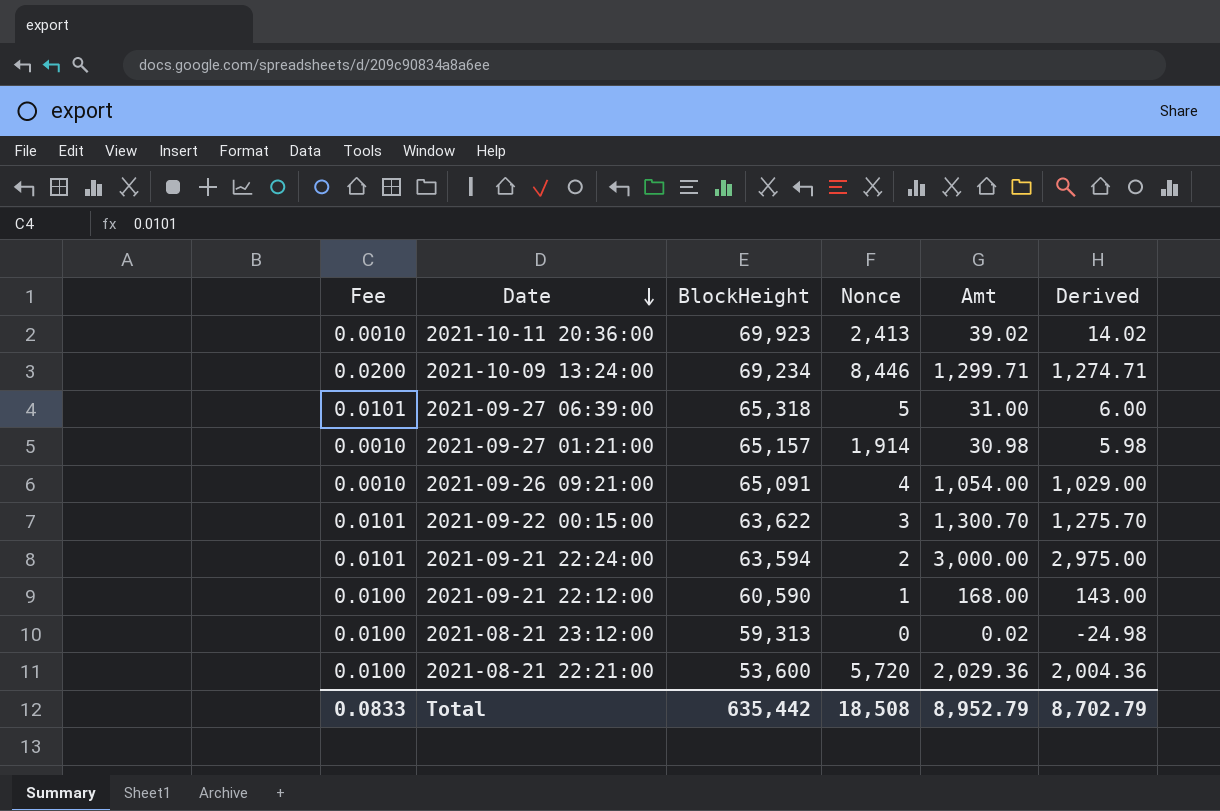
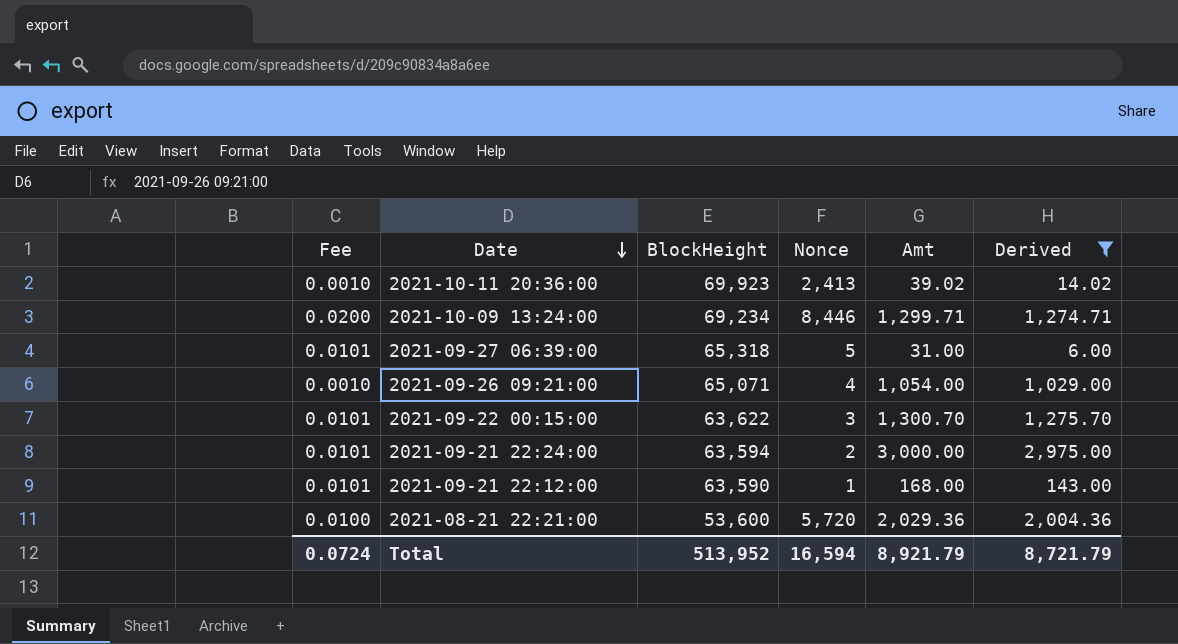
filter: none -> Derived >= 6.00
2021-09-26 09:21:00 | BlockHeight: 65,091 -> 65,071
2021-09-21 22:12:00 | Fee: 0.0100 -> 0.0101
2021-09-21 22:12:00 | BlockHeight: 60,590 -> 63,590
Total | Fee: 0.0833 -> 0.0724
Total | BlockHeight: 635,442 -> 513,952
Total | Nonce: 18,508 -> 16,594
Total | Amt: 8,952.79 -> 8,921.79
Total | Derived: 8,702.79 -> 8,721.79

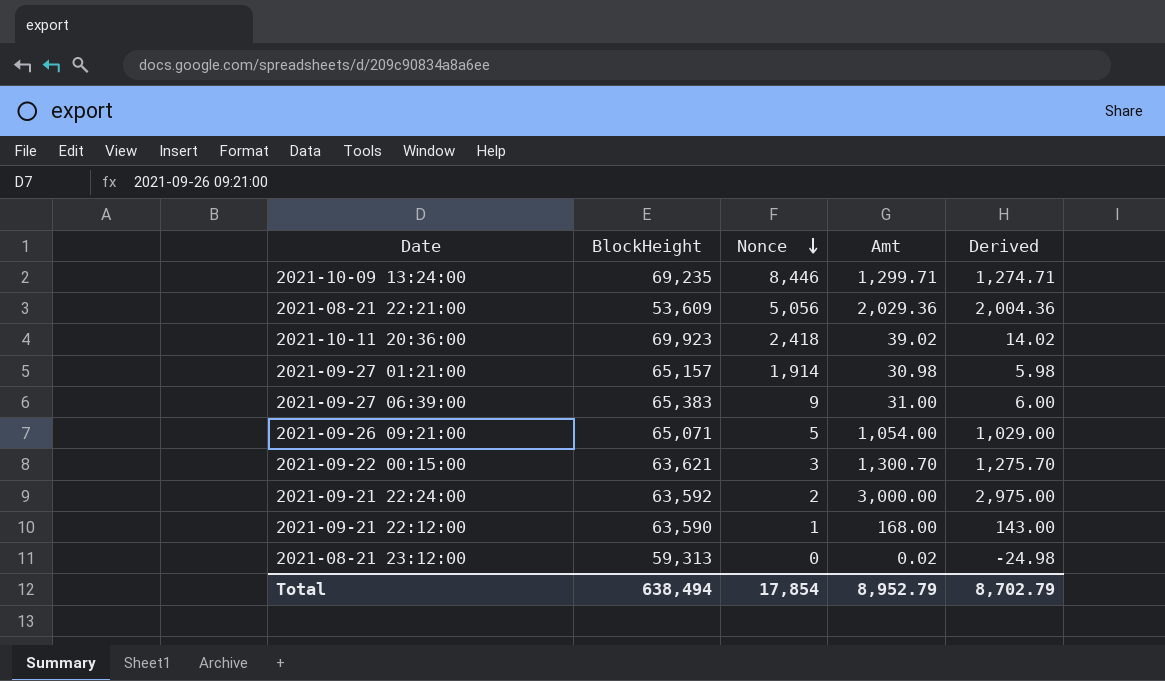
filter: Derived >= 6.00 -> none
row order: Date descending -> Nonce descending
column Fee | position: 1 -> none
2021-10-09 13:24:00 | BlockHeight: 69,234 -> 69,235
2021-08-21 22:21:00 | BlockHeight: 53,600 -> 53,609
2021-08-21 22:21:00 | Nonce: 5,720 -> 5,056
2021-10-11 20:36:00 | Nonce: 2,413 -> 2,418
2021-09-27 06:39:00 | BlockHeight: 65,318 -> 65,383
2021-09-27 06:39:00 | Nonce: 5 -> 9
2021-09-26 09:21:00 | Nonce: 4 -> 5
2021-09-22 00:15:00 | BlockHeight: 63,622 -> 63,621
2021-09-21 22:24:00 | BlockHeight: 63,594 -> 63,592
Total | BlockHeight: 513,952 -> 638,494
Total | Nonce: 16,594 -> 17,854
Total | Amt: 8,921.79 -> 8,952.79
Total | Derived: 8,721.79 -> 8,702.79

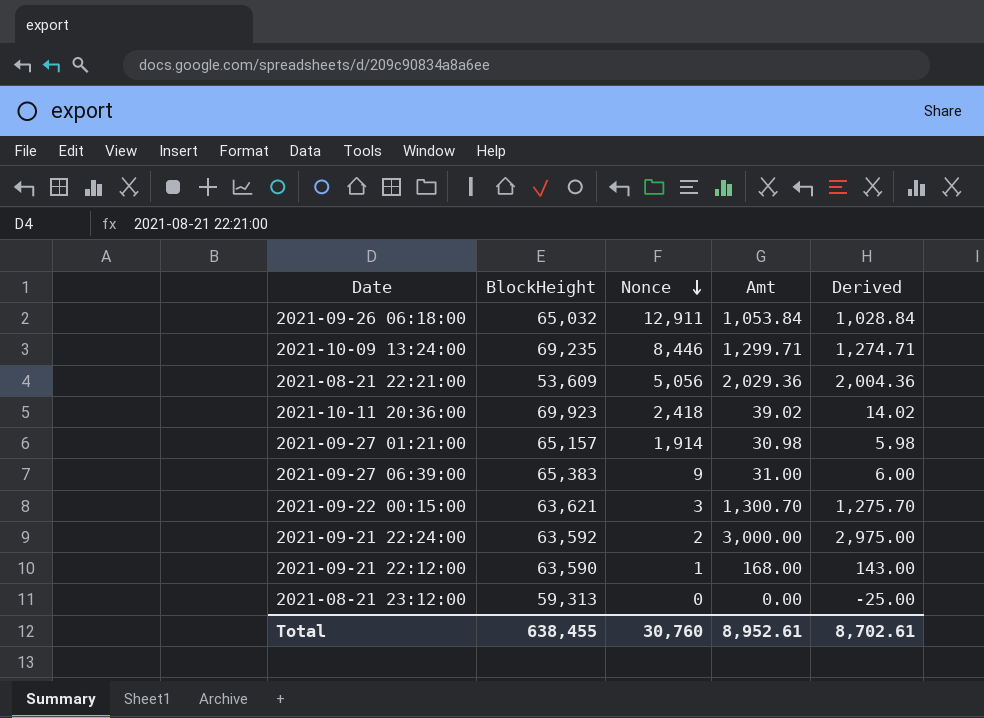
row 2021-09-26 09:21:00: 65,071 | 5 | 1,054.00 | 1,029.00 -> none
row 2021-09-26 06:18:00: none -> 65,032 | 12,911 | 1,053.84 | 1,028.84
2021-08-21 23:12:00 | Amt: 0.02 -> 0.00
2021-08-21 23:12:00 | Derived: -24.98 -> -25.00
Total | BlockHeight: 638,494 -> 638,455
Total | Nonce: 17,854 -> 30,760
Total | Amt: 8,952.79 -> 8,952.61
Total | Derived: 8,702.79 -> 8,702.61

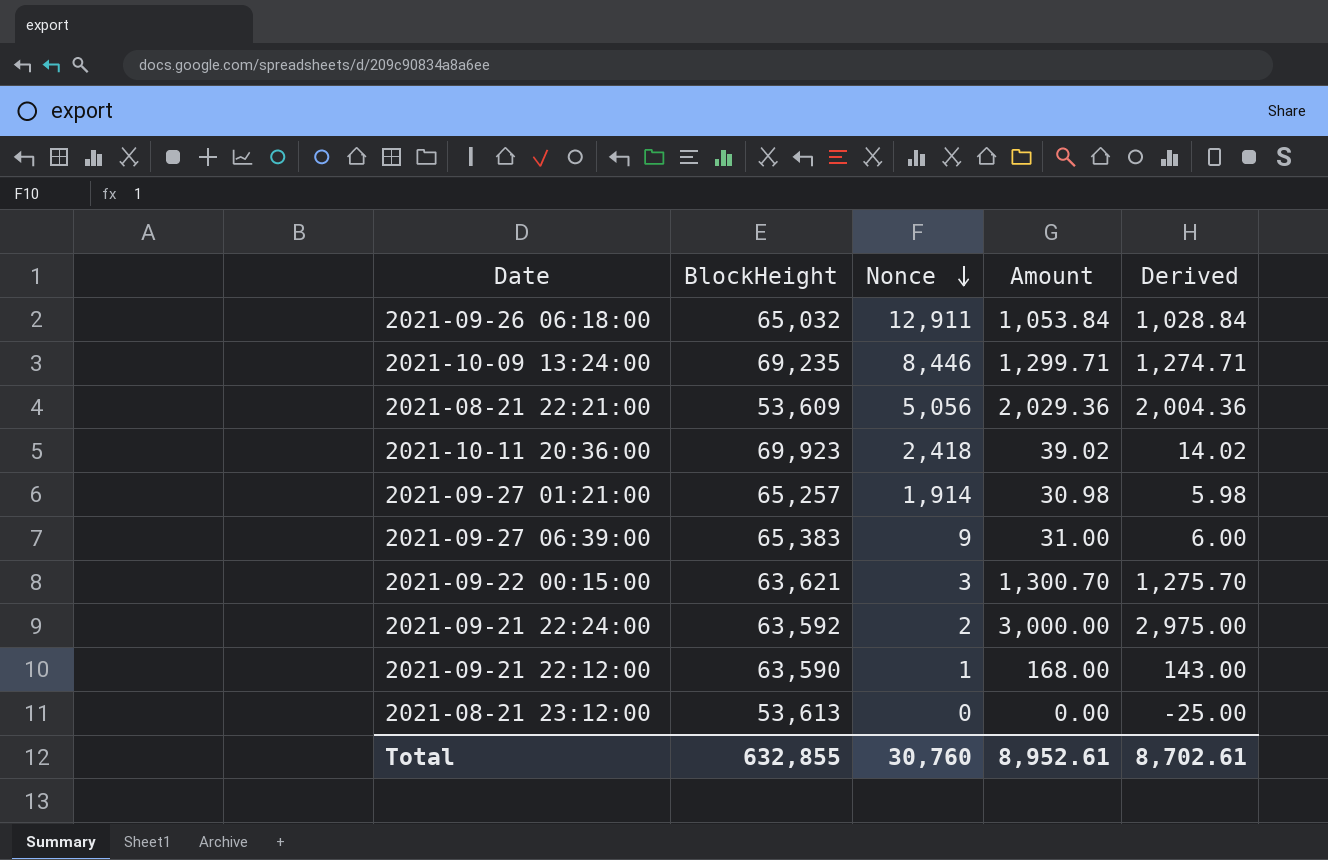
column name: Amt -> Amount
2021-09-27 01:21:00 | BlockHeight: 65,157 -> 65,257
2021-08-21 23:12:00 | BlockHeight: 59,313 -> 53,613
Total | BlockHeight: 638,455 -> 632,855

